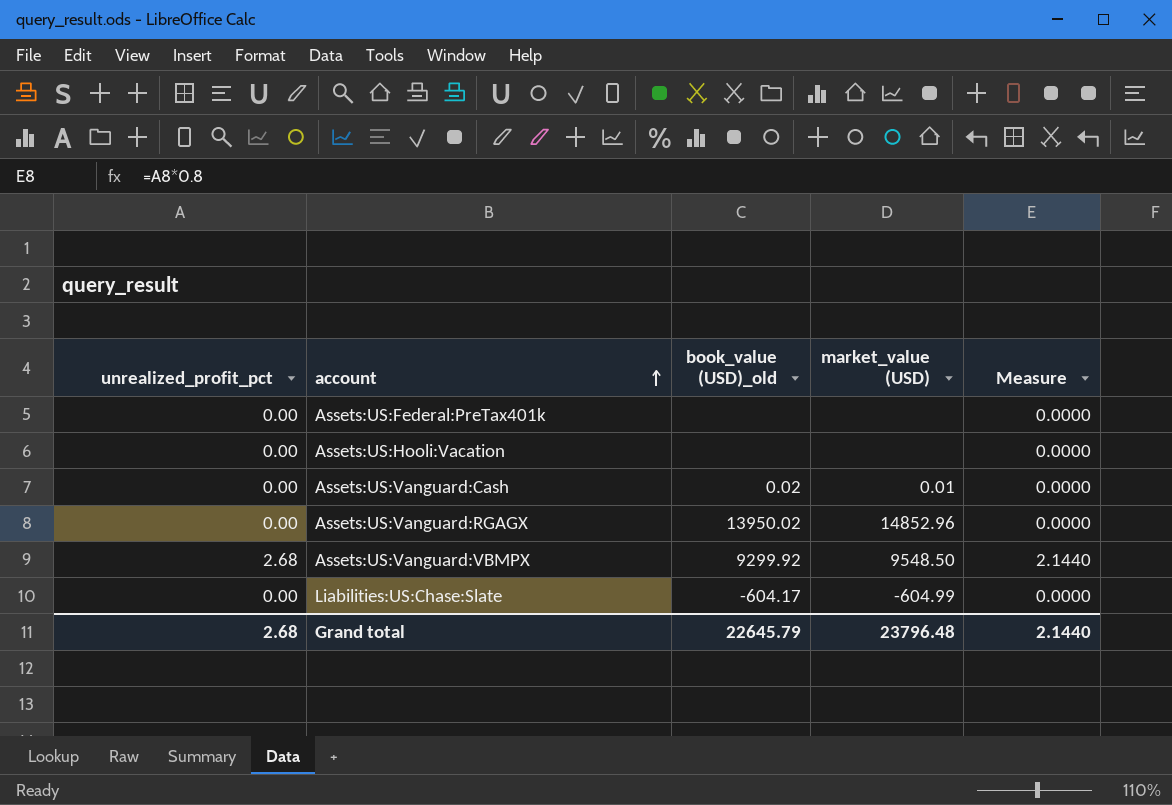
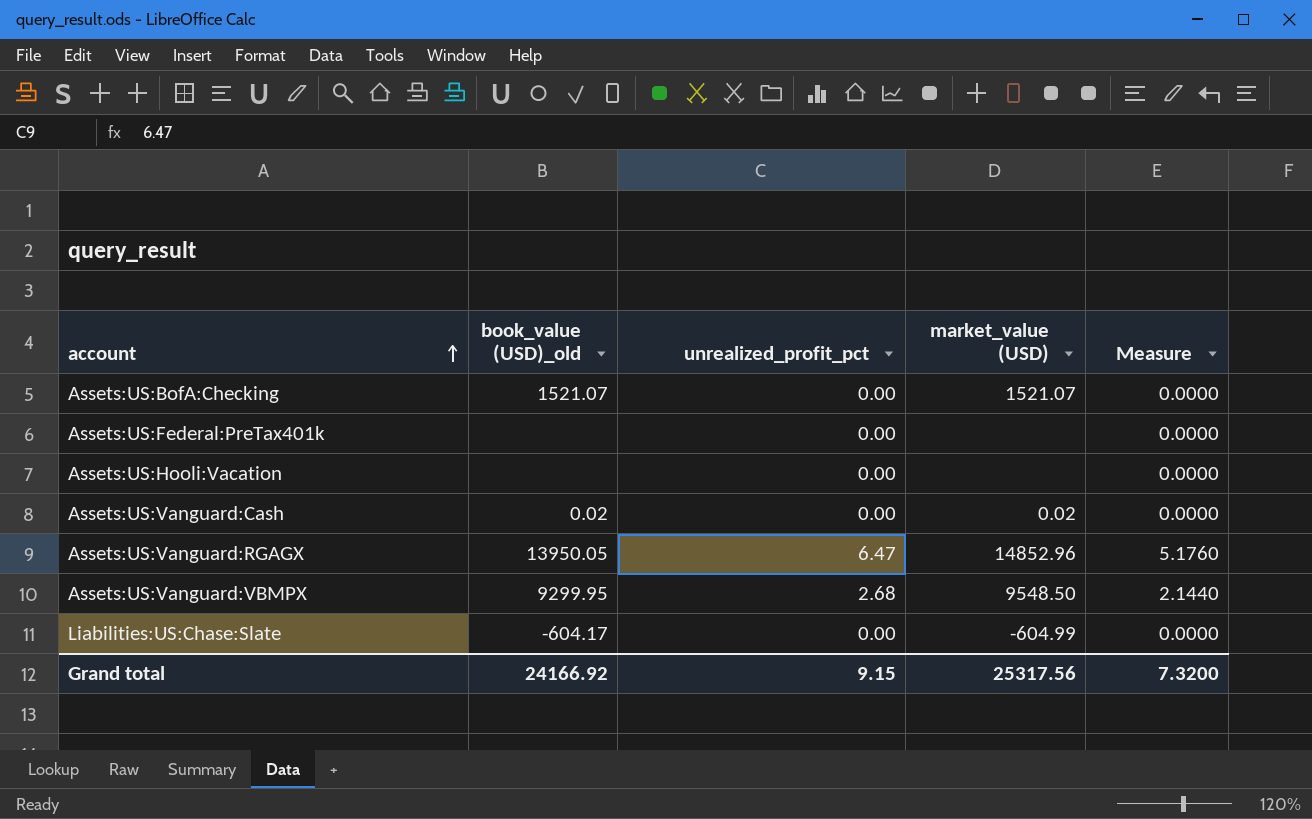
column unrealized_profit_pct | position: 1 -> 3
row Assets:US:BofA:Checking: none -> 1521.07 | 0.00 | 1521.07 | 0.0000
Assets:US:Vanguard:Cash | market_value (USD): 0.01 -> 0.02
Assets:US:Vanguard:RGAGX | book_value (USD)_old: 13950.02 -> 13950.05
Assets:US:Vanguard:RGAGX | unrealized_profit_pct: 0.00 -> 6.47
Assets:US:Vanguard:RGAGX | Measure: 0.0000 -> 5.1760
Assets:US:Vanguard:VBMPX | book_value (USD)_old: 9299.92 -> 9299.95
Grand total | book_value (USD)_old: 22645.79 -> 24166.92
Grand total | unrealized_profit_pct: 2.68 -> 9.15
Grand total | market_value (USD): 23796.48 -> 25317.56
Grand total | Measure: 2.1440 -> 7.3200

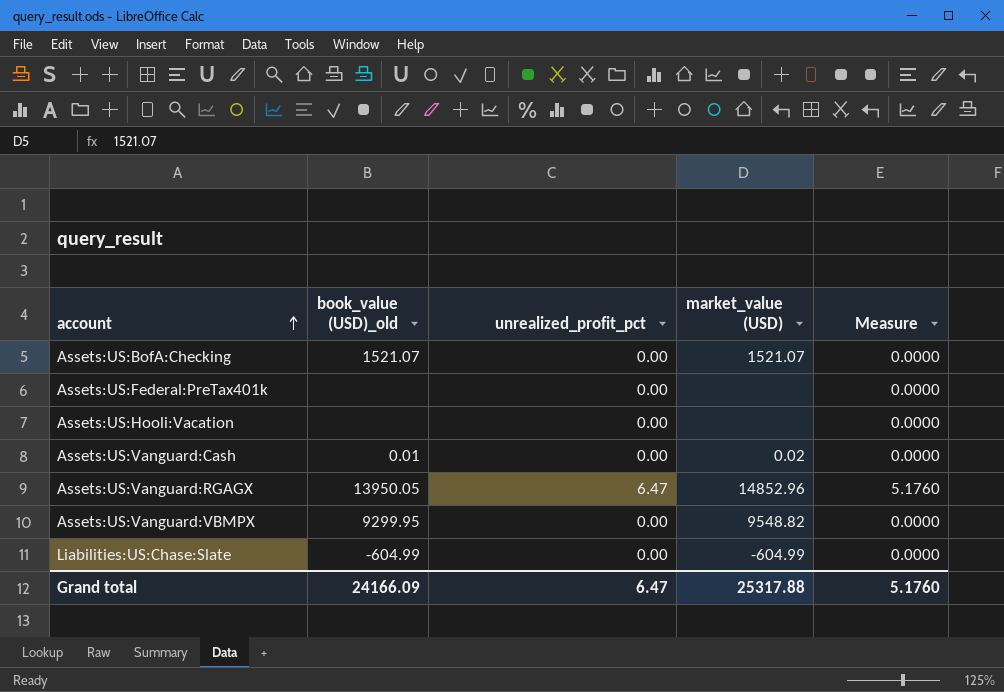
Assets:US:Vanguard:Cash | book_value (USD)_old: 0.02 -> 0.01
Assets:US:Vanguard:VBMPX | unrealized_profit_pct: 2.68 -> 0.00
Assets:US:Vanguard:VBMPX | market_value (USD): 9548.50 -> 9548.82
Assets:US:Vanguard:VBMPX | Measure: 2.1440 -> 0.0000
Liabilities:US:Chase:Slate | book_value (USD)_old: -604.17 -> -604.99
Grand total | book_value (USD)_old: 24166.92 -> 24166.09
Grand total | unrealized_profit_pct: 9.15 -> 6.47
Grand total | market_value (USD): 25317.56 -> 25317.88
Grand total | Measure: 7.3200 -> 5.1760

